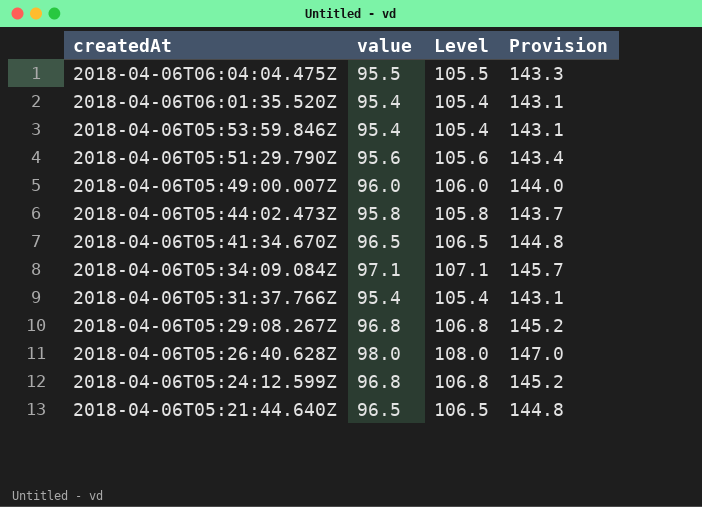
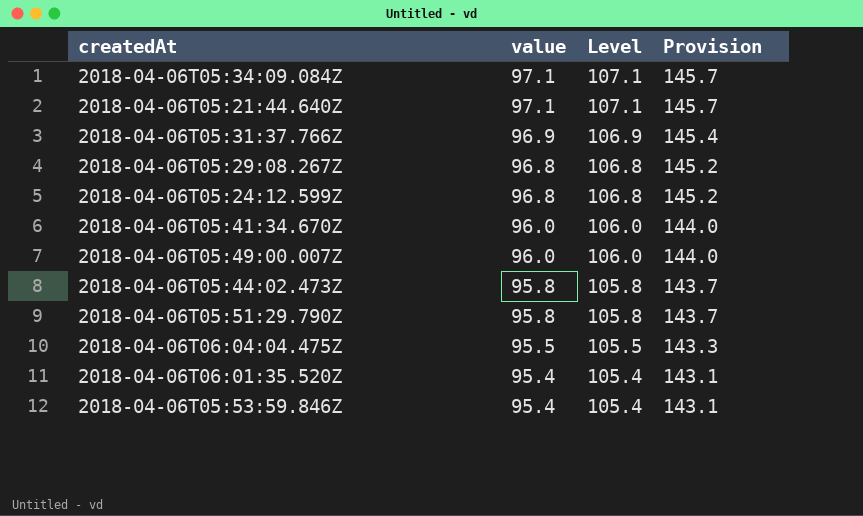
row order: createdAt descending -> value descending
row 2018-04-06T05:26:40.628Z: 98.0 | 108.0 | 147.0 -> none
2018-04-06T05:21:44.640Z | value: 96.5 -> 97.1
2018-04-06T05:21:44.640Z | Level: 106.5 -> 107.1
2018-04-06T05:21:44.640Z | Provision: 144.8 -> 145.7
2018-04-06T05:31:37.766Z | value: 95.4 -> 96.9
2018-04-06T05:31:37.766Z | Level: 105.4 -> 106.9
2018-04-06T05:31:37.766Z | Provision: 143.1 -> 145.4
2018-04-06T05:41:34.670Z | value: 96.5 -> 96.0
2018-04-06T05:41:34.670Z | Level: 106.5 -> 106.0
2018-04-06T05:41:34.670Z | Provision: 144.8 -> 144.0
2018-04-06T05:51:29.790Z | value: 95.6 -> 95.8
2018-04-06T05:51:29.790Z | Level: 105.6 -> 105.8
2018-04-06T05:51:29.790Z | Provision: 143.4 -> 143.7

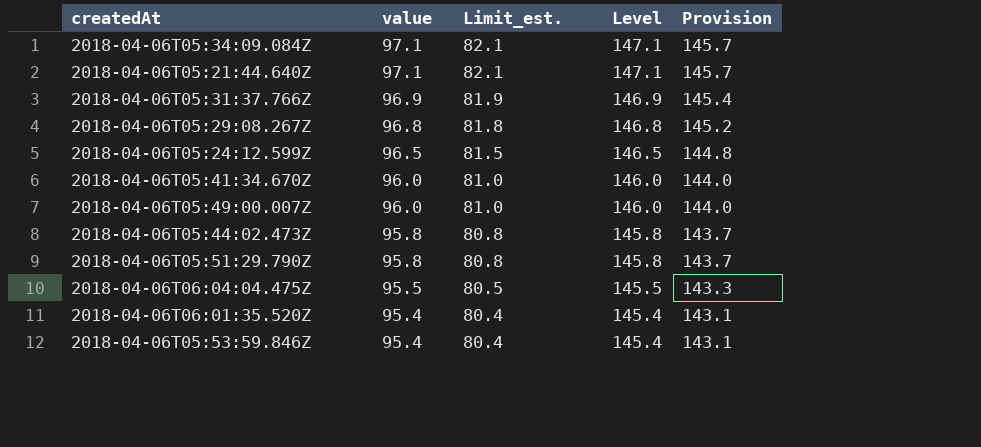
column Limit_est. | formula: none -> [value] - 15
column Level | formula: [value] + 10 -> [value] + 50
2018-04-06T05:24:12.599Z | value: 96.8 -> 96.5
2018-04-06T05:24:12.599Z | Provision: 145.2 -> 144.8

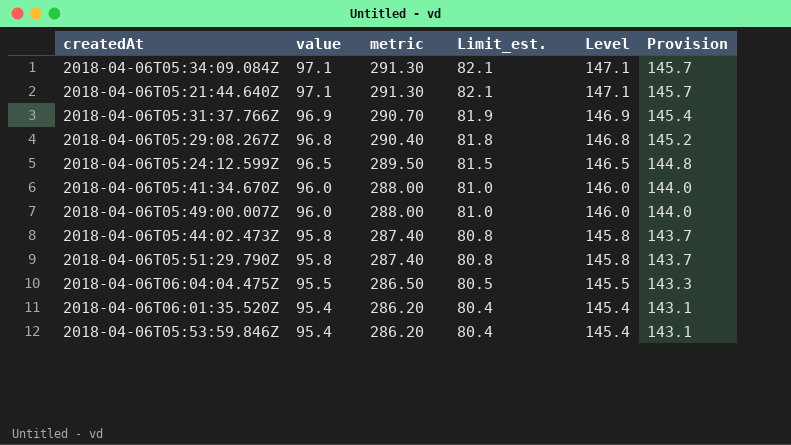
column metric | formula: none -> [value] * 3

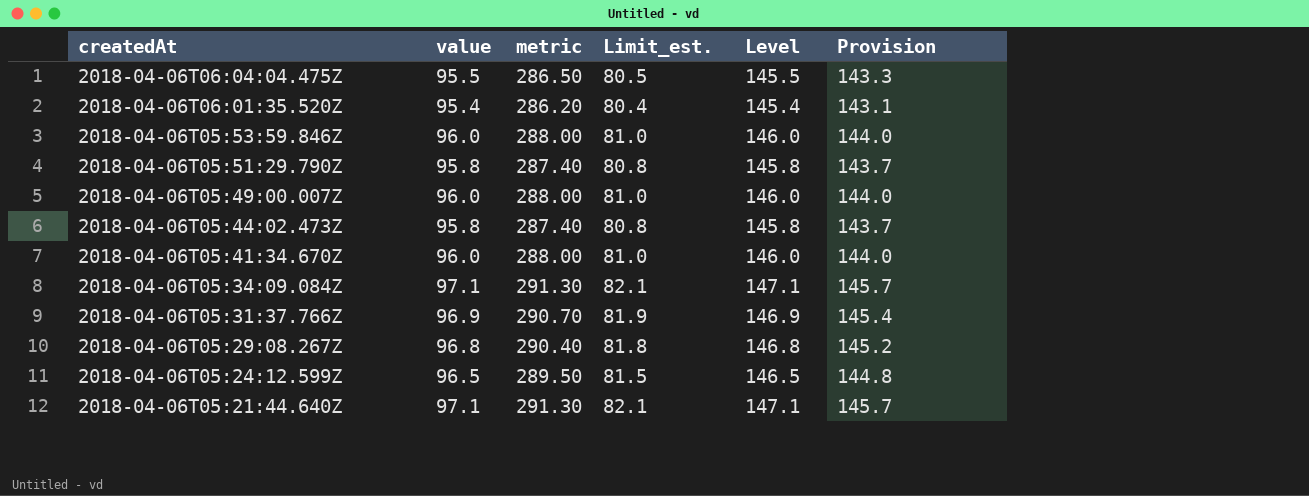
row order: value descending -> createdAt descending
2018-04-06T05:53:59.846Z | value: 95.4 -> 96.0
2018-04-06T05:53:59.846Z | metric: 286.20 -> 288.00
2018-04-06T05:53:59.846Z | Limit_est.: 80.4 -> 81.0
2018-04-06T05:53:59.846Z | Level: 145.4 -> 146.0
2018-04-06T05:53:59.846Z | Provision: 143.1 -> 144.0

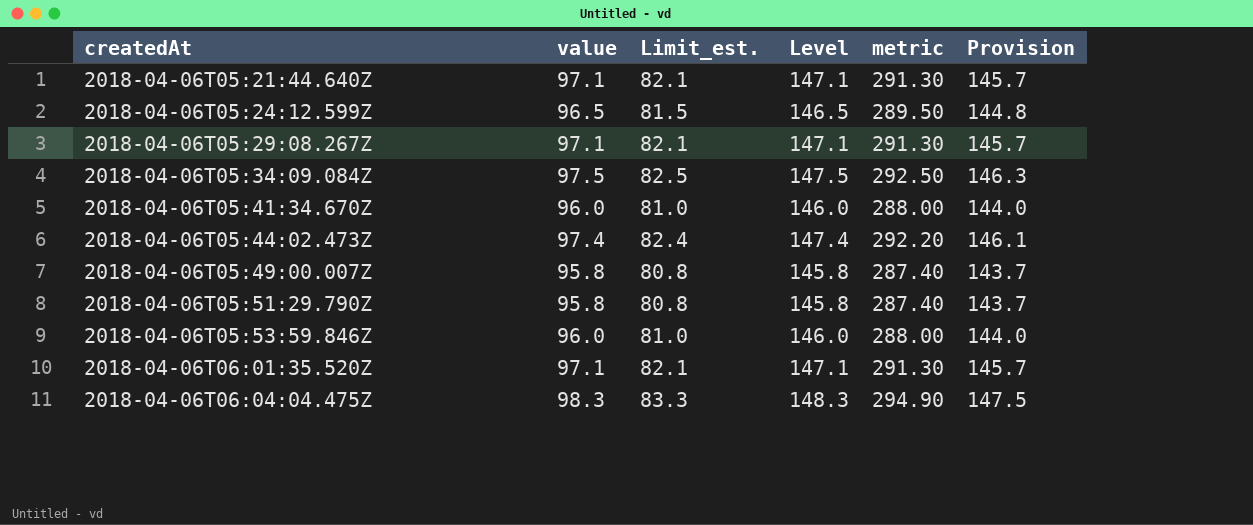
row order: createdAt descending -> createdAt ascending
column metric | position: 3 -> 5
row 2018-04-06T05:31:37.766Z: 96.9 | 290.70 | 81.9 | 146.9 | 145.4 -> none
2018-04-06T05:29:08.267Z | value: 96.8 -> 97.1
2018-04-06T05:29:08.267Z | Limit_est.: 81.8 -> 82.1
2018-04-06T05:29:08.267Z | Level: 146.8 -> 147.1
2018-04-06T05:29:08.267Z | metric: 290.40 -> 291.30
2018-04-06T05:29:08.267Z | Provision: 145.2 -> 145.7
2018-04-06T05:34:09.084Z | value: 97.1 -> 97.5
2018-04-06T05:34:09.084Z | Limit_est.: 82.1 -> 82.5
2018-04-06T05:34:09.084Z | Level: 147.1 -> 147.5
2018-04-06T05:34:09.084Z | metric: 291.30 -> 292.50
2018-04-06T05:34:09.084Z | Provision: 145.7 -> 146.3
2018-04-06T05:44:02.473Z | value: 95.8 -> 97.4
2018-04-06T05:44:02.473Z | Limit_est.: 80.8 -> 82.4
2018-04-06T05:44:02.473Z | Level: 145.8 -> 147.4
2018-04-06T05:44:02.473Z | metric: 287.40 -> 292.20
2018-04-06T05:44:02.473Z | Provision: 143.7 -> 146.1
2018-04-06T05:49:00.007Z | value: 96.0 -> 95.8
2018-04-06T05:49:00.007Z | Limit_est.: 81.0 -> 80.8
2018-04-06T05:49:00.007Z | Level: 146.0 -> 145.8
2018-04-06T05:49:00.007Z | metric: 288.00 -> 287.40
2018-04-06T05:49:00.007Z | Provision: 144.0 -> 143.7
2018-04-06T06:01:35.520Z | value: 95.4 -> 97.1
2018-04-06T06:01:35.520Z | Limit_est.: 80.4 -> 82.1
2018-04-06T06:01:35.520Z | Level: 145.4 -> 147.1
2018-04-06T06:01:35.520Z | metric: 286.20 -> 291.30
2018-04-06T06:01:35.520Z | Provision: 143.1 -> 145.7
2018-04-06T06:04:04.475Z | value: 95.5 -> 98.3
2018-04-06T06:04:04.475Z | Limit_est.: 80.5 -> 83.3
2018-04-06T06:04:04.475Z | Level: 145.5 -> 148.3
2018-04-06T06:04:04.475Z | metric: 286.50 -> 294.90
2018-04-06T06:04:04.475Z | Provision: 143.3 -> 147.5

